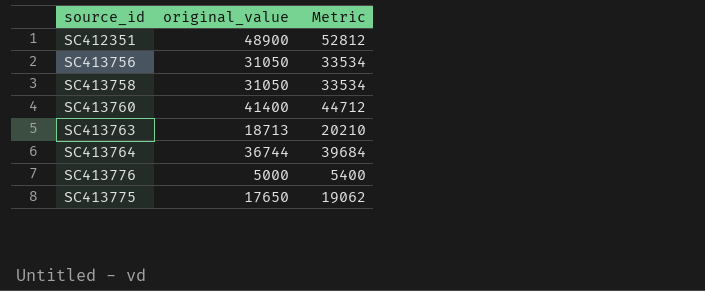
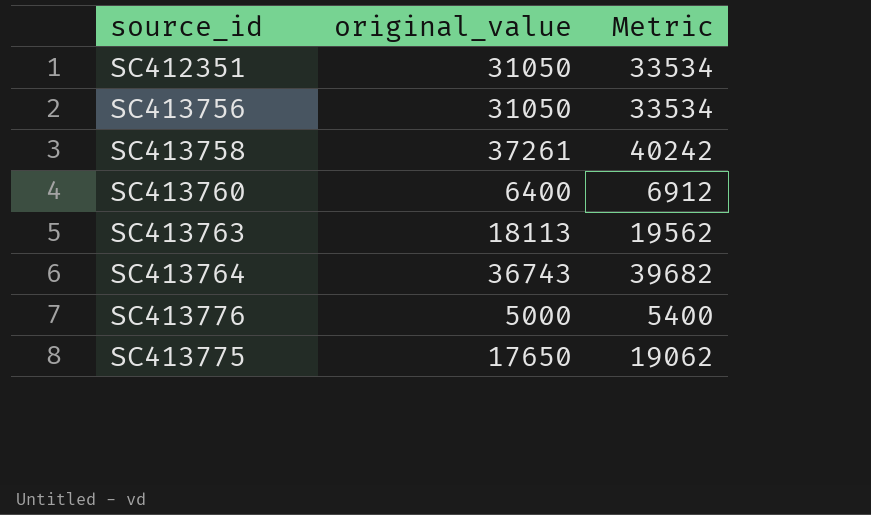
SC412351 | original_value: 48900 -> 31050
SC412351 | Metric: 52812 -> 33534
SC413758 | original_value: 31050 -> 37261
SC413758 | Metric: 33534 -> 40242
SC413760 | original_value: 41400 -> 6400
SC413760 | Metric: 44712 -> 6912
SC413763 | original_value: 18713 -> 18113
SC413763 | Metric: 20210 -> 19562
SC413764 | original_value: 36744 -> 36743
SC413764 | Metric: 39684 -> 39682

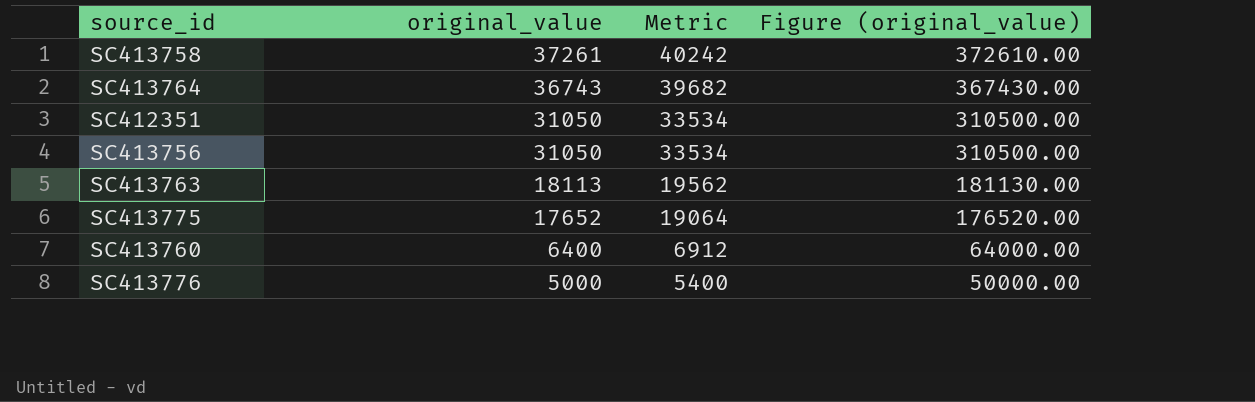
row order: none -> original_value descending
column Figure (original_value) | formula: none -> [original_value] * 10
SC413775 | original_value: 17650 -> 17652
SC413775 | Metric: 19062 -> 19064

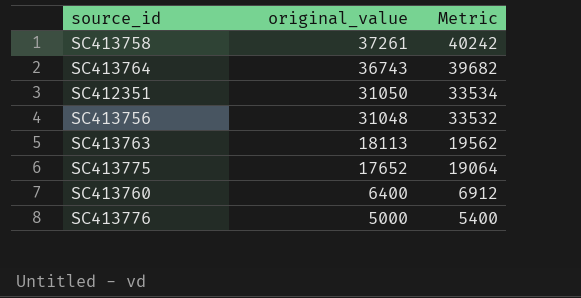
column Figure (original_value) | formula: [original_value] * 10 -> none
SC413756 | original_value: 31050 -> 31048
SC413756 | Metric: 33534 -> 33532

